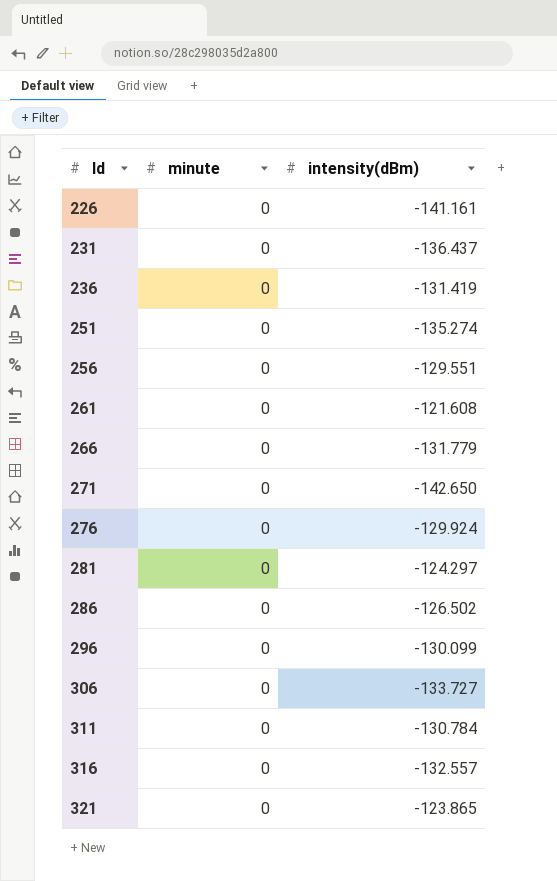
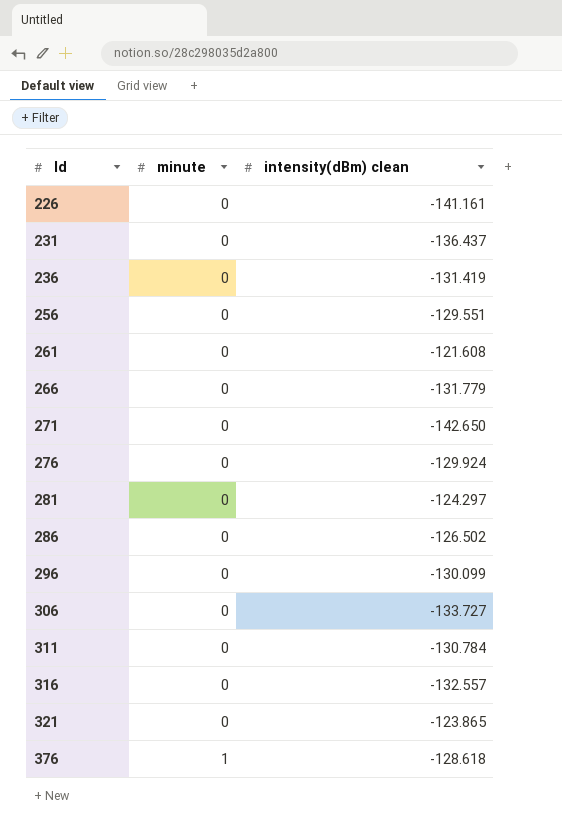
column name: intensity(dBm) -> intensity(dBm) clean
row 251: 0 | -135.274 -> none
row 376: none -> 1 | -128.618

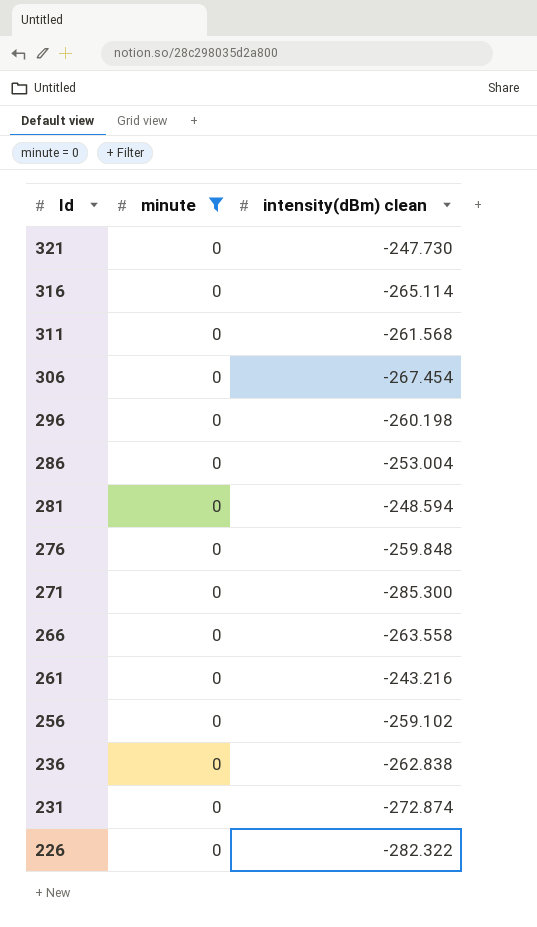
filter: none -> minute = 0
row order: Id ascending -> Id descending
321 | intensity(dBm) clean: -123.865 -> -247.730
316 | intensity(dBm) clean: -132.557 -> -265.114
311 | intensity(dBm) clean: -130.784 -> -261.568
306 | intensity(dBm) clean: -133.727 -> -267.454
296 | intensity(dBm) clean: -130.099 -> -260.198
286 | intensity(dBm) clean: -126.502 -> -253.004
281 | intensity(dBm) clean: -124.297 -> -248.594
276 | intensity(dBm) clean: -129.924 -> -259.848
271 | intensity(dBm) clean: -142.650 -> -285.300
266 | intensity(dBm) clean: -131.779 -> -263.558
261 | intensity(dBm) clean: -121.608 -> -243.216
256 | intensity(dBm) clean: -129.551 -> -259.102
236 | intensity(dBm) clean: -131.419 -> -262.838
231 | intensity(dBm) clean: -136.437 -> -272.874
226 | intensity(dBm) clean: -141.161 -> -282.322

